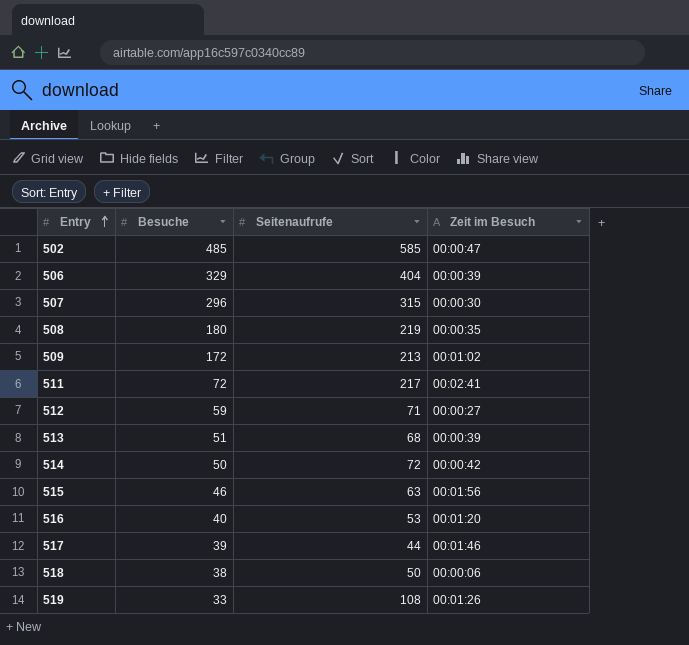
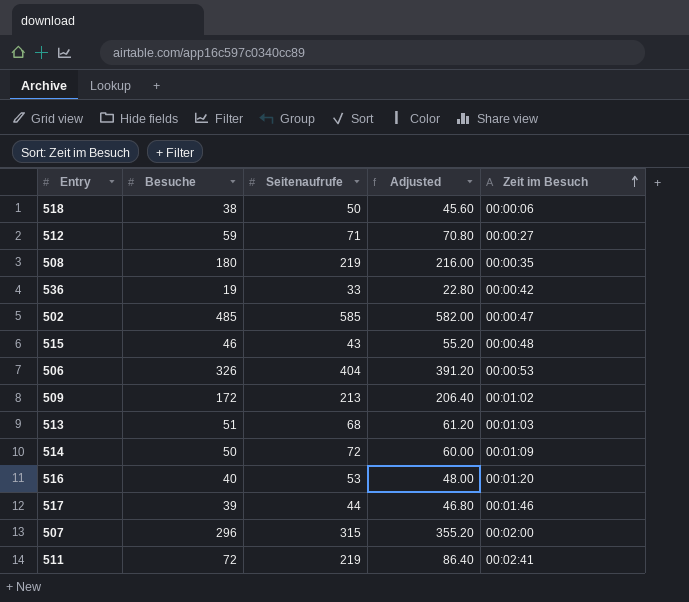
row order: Entry ascending -> Zeit im Besuch ascending
column Adjusted | formula: none -> [Besuche] * 1.2
row 519: 33 | 108 | 00:01:26 -> none
row 536: none -> 19 | 33 | 22.80 | 00:00:42
515 | Seitenaufrufe: 63 -> 43
515 | Zeit im Besuch: 00:01:56 -> 00:00:48
506 | Besuche: 329 -> 326
506 | Zeit im Besuch: 00:00:39 -> 00:00:53
513 | Zeit im Besuch: 00:00:39 -> 00:01:03
514 | Zeit im Besuch: 00:00:42 -> 00:01:09
507 | Zeit im Besuch: 00:00:30 -> 00:02:00
511 | Seitenaufrufe: 217 -> 219

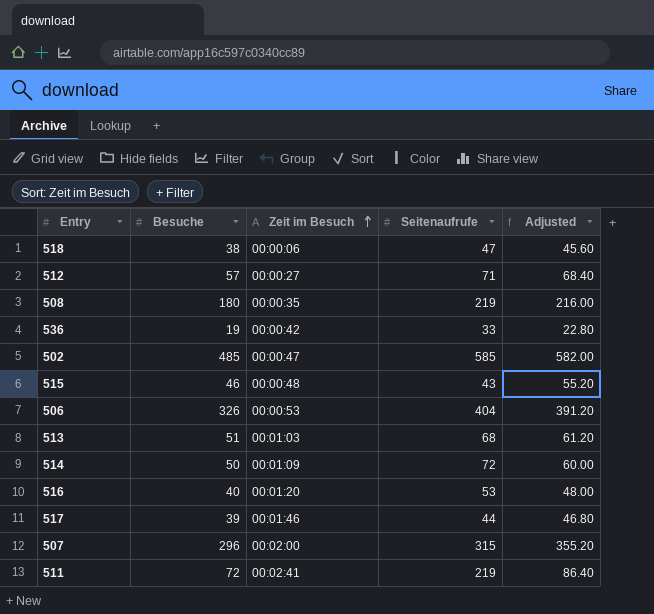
column Zeit im Besuch | position: 5 -> 3
row 509: 172 | 213 | 206.40 | 00:01:02 -> none
518 | Seitenaufrufe: 50 -> 47
512 | Besuche: 59 -> 57
512 | Adjusted: 70.80 -> 68.40

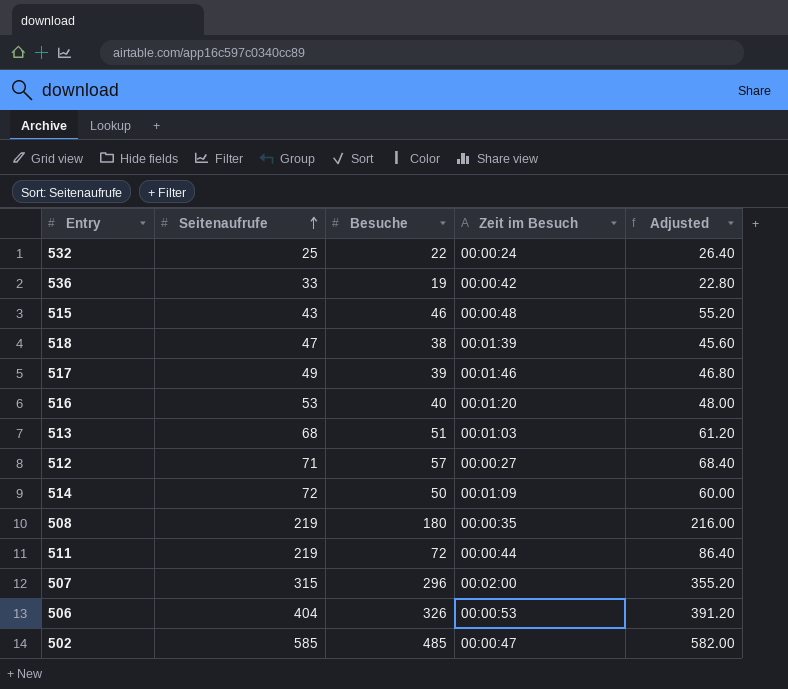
row order: Zeit im Besuch ascending -> Seitenaufrufe ascending
column Seitenaufrufe | position: 4 -> 2
row 532: none -> 25 | 22 | 00:00:24 | 26.40
518 | Zeit im Besuch: 00:00:06 -> 00:01:39
517 | Seitenaufrufe: 44 -> 49
511 | Zeit im Besuch: 00:02:41 -> 00:00:44

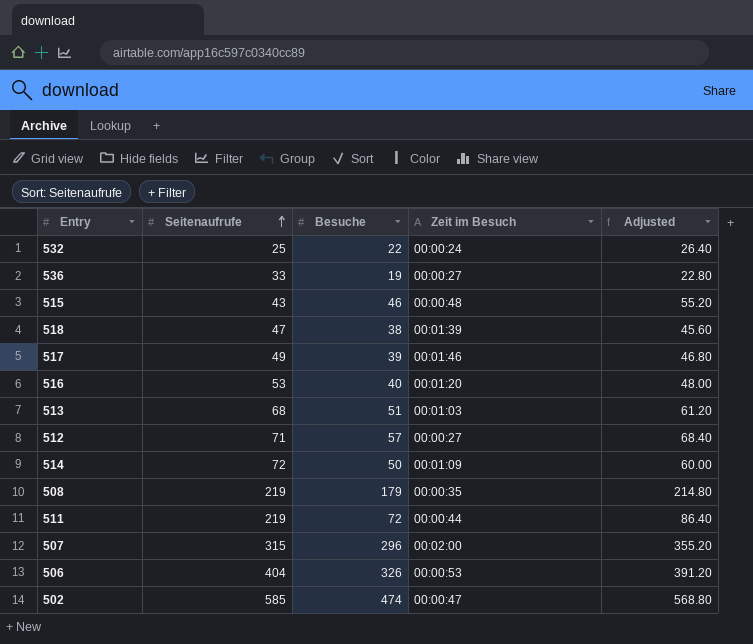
536 | Zeit im Besuch: 00:00:42 -> 00:00:27
508 | Besuche: 180 -> 179
508 | Adjusted: 216.00 -> 214.80
502 | Besuche: 485 -> 474
502 | Adjusted: 582.00 -> 568.80

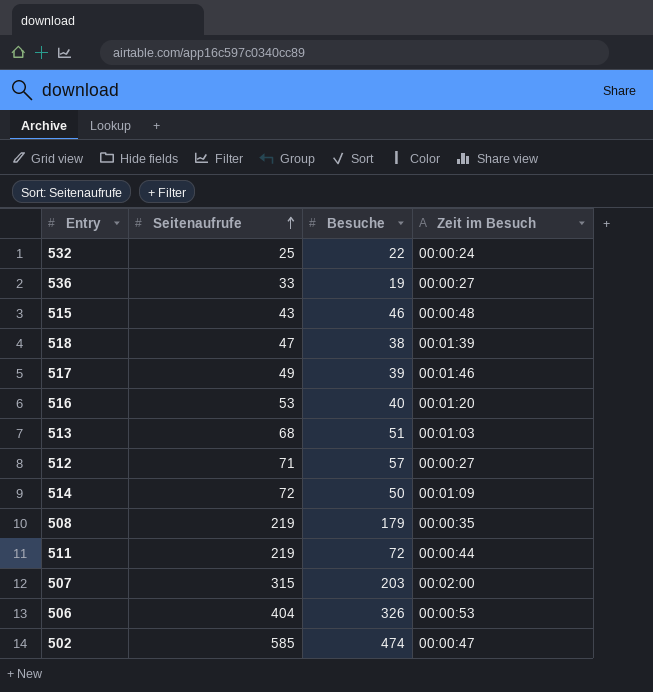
column Adjusted | formula: [Besuche] * 1.2 -> none
507 | Besuche: 296 -> 203

